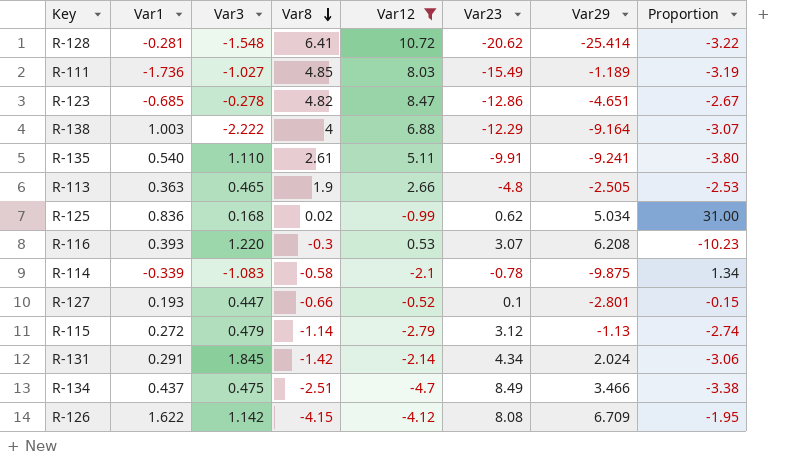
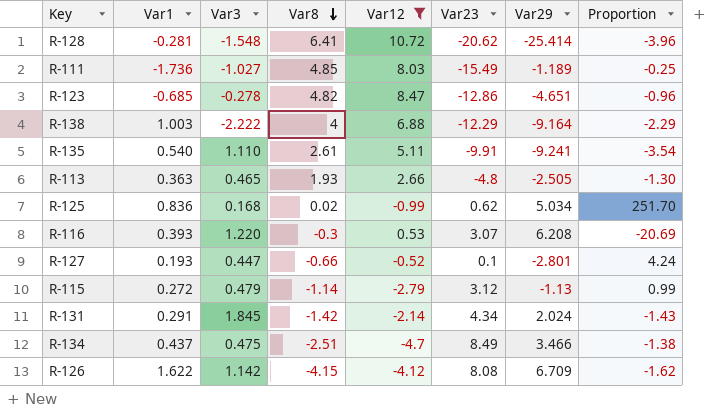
column Proportion | formula: [Var23] / [Var8] -> [Var29] / [Var8]
row R-114: -0.339 | -1.083 | -0.58 | -2.1 | -0.78 | -9.875 | 1.34 -> none
R-113 | Var8: 1.9 -> 1.93

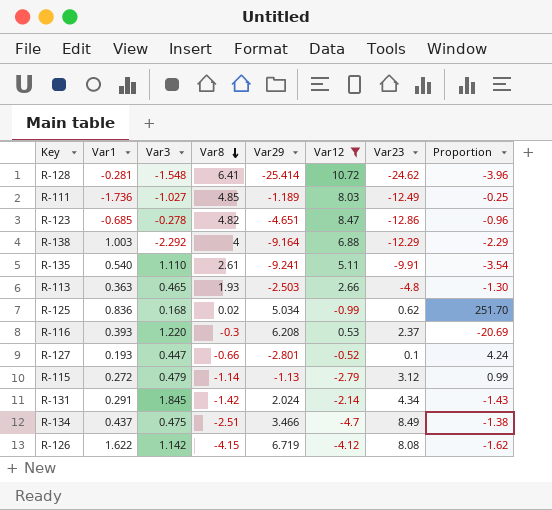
column Var29 | position: 7 -> 5
R-128 | Var23: -20.62 -> -24.62
R-111 | Var23: -15.49 -> -12.49
R-138 | Var3: -2.222 -> -2.292
R-113 | Var29: -2.505 -> -2.503
R-116 | Var23: 3.07 -> 2.37
R-126 | Var29: 6.709 -> 6.719

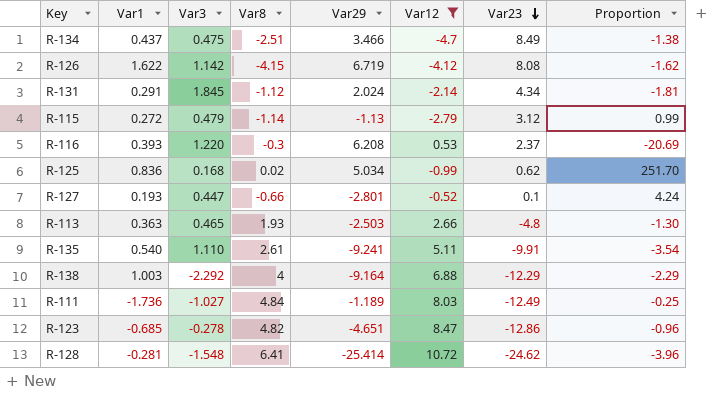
row order: Var8 descending -> Var23 descending
R-131 | Var8: -1.42 -> -1.12
R-131 | Proportion: -1.43 -> -1.81
R-111 | Var8: 4.85 -> 4.84

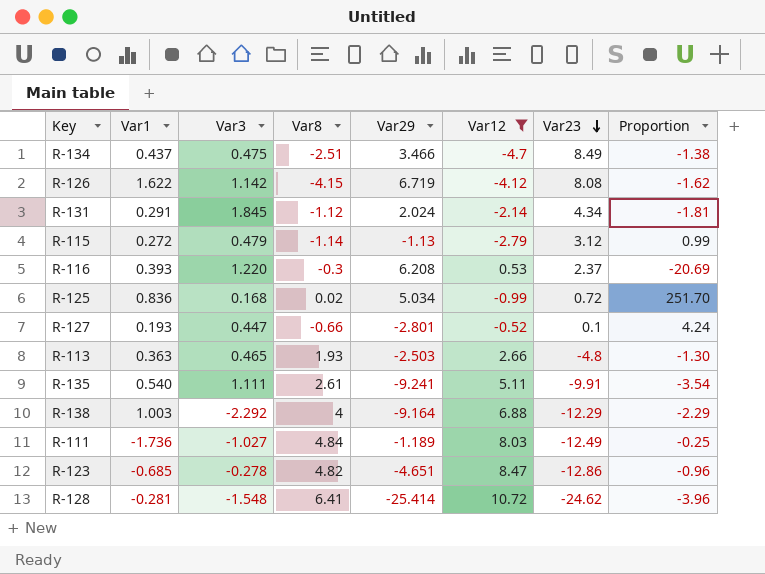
R-125 | Var23: 0.62 -> 0.72
R-135 | Var3: 1.110 -> 1.111

